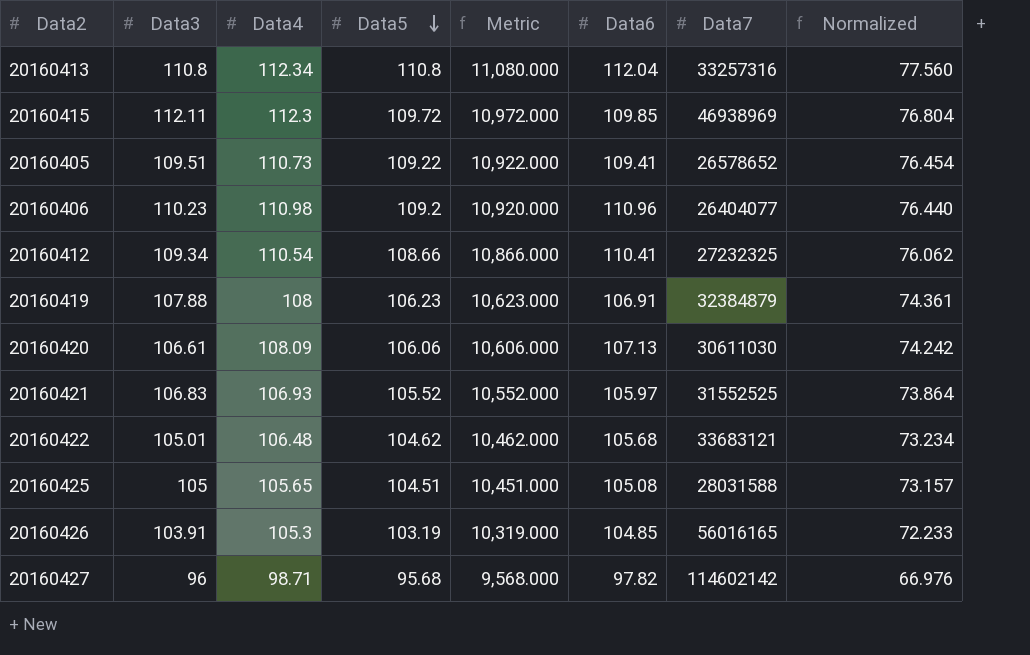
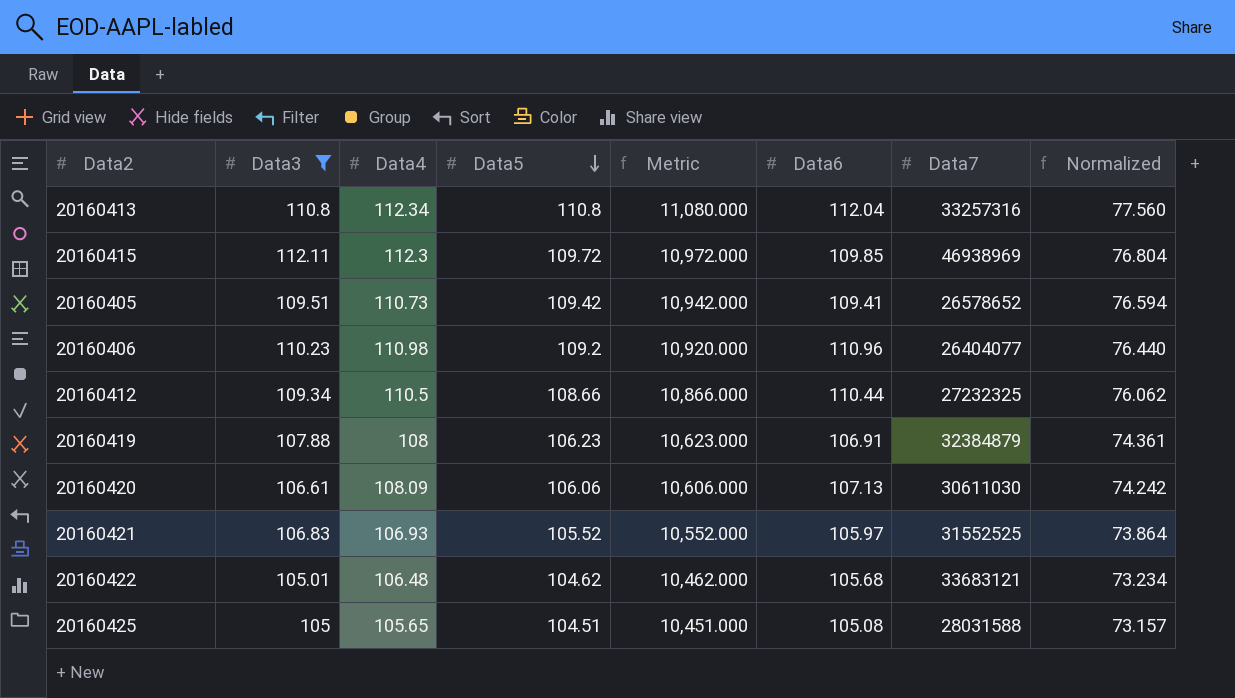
filter: none -> Data3 >= 105
20160405 | Data5: 109.22 -> 109.42
20160405 | Metric: 10,922.000 -> 10,942.000
20160405 | Normalized: 76.454 -> 76.594
20160412 | Data4: 110.54 -> 110.5
20160412 | Data6: 110.41 -> 110.44

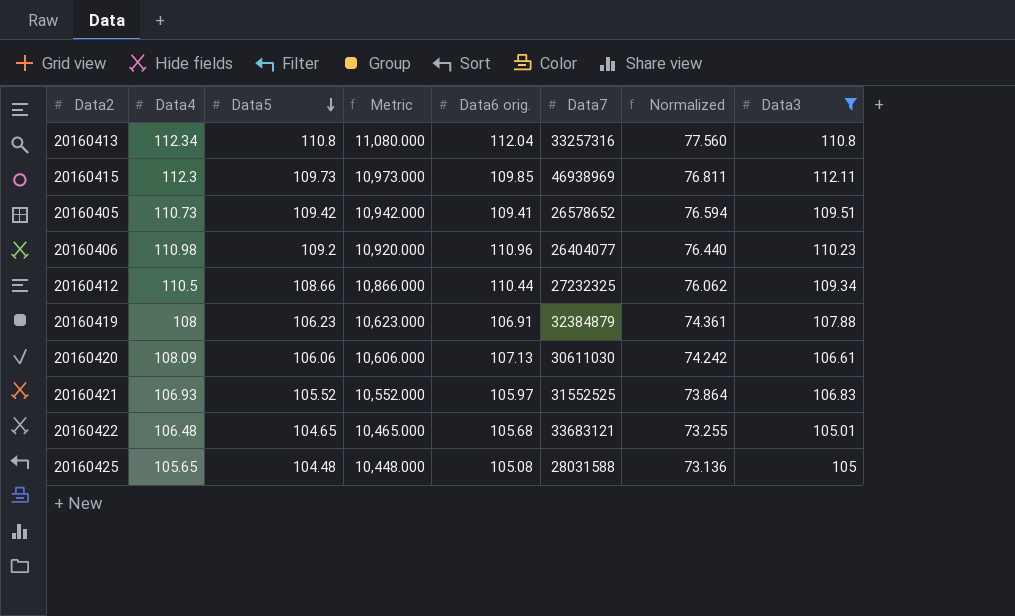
column name: Data6 -> Data6 orig.
column Data3 | position: 2 -> 8
20160415 | Data5: 109.72 -> 109.73
20160415 | Metric: 10,972.000 -> 10,973.000
20160415 | Normalized: 76.804 -> 76.811
20160422 | Data5: 104.62 -> 104.65
20160422 | Metric: 10,462.000 -> 10,465.000
20160422 | Normalized: 73.234 -> 73.255
20160425 | Data5: 104.51 -> 104.48
20160425 | Metric: 10,451.000 -> 10,448.000
20160425 | Normalized: 73.157 -> 73.136

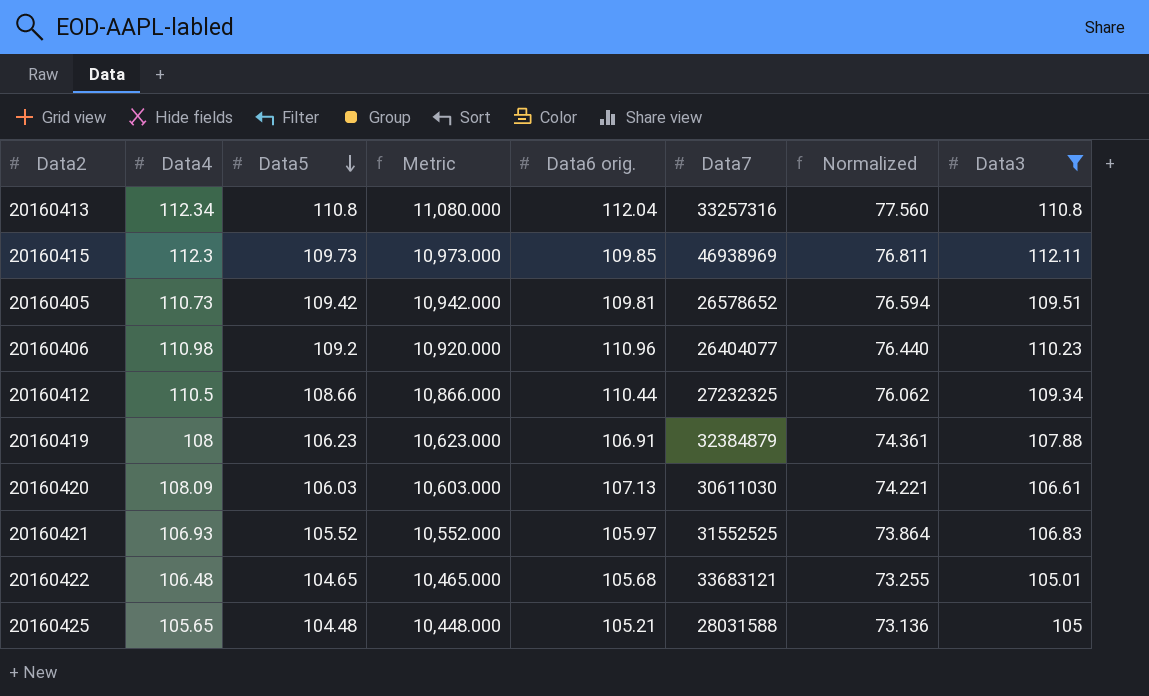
20160405 | Data6 orig.: 109.41 -> 109.81
20160420 | Data5: 106.06 -> 106.03
20160420 | Metric: 10,606.000 -> 10,603.000
20160420 | Normalized: 74.242 -> 74.221
20160425 | Data6 orig.: 105.08 -> 105.21

